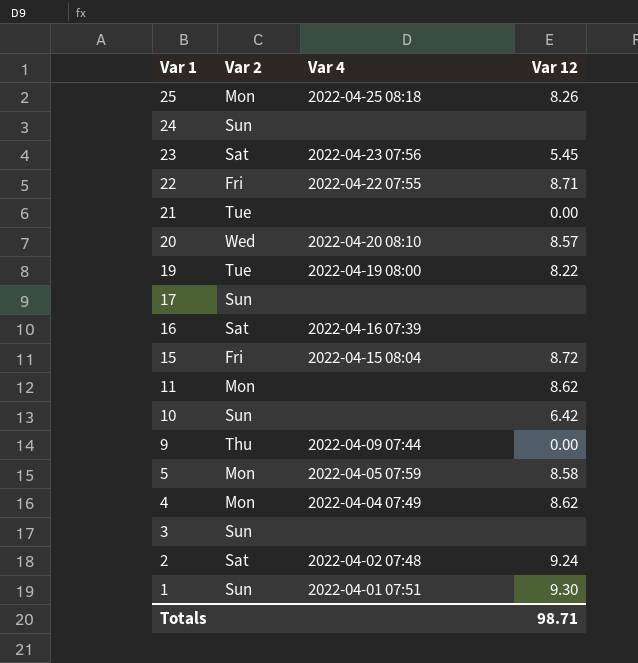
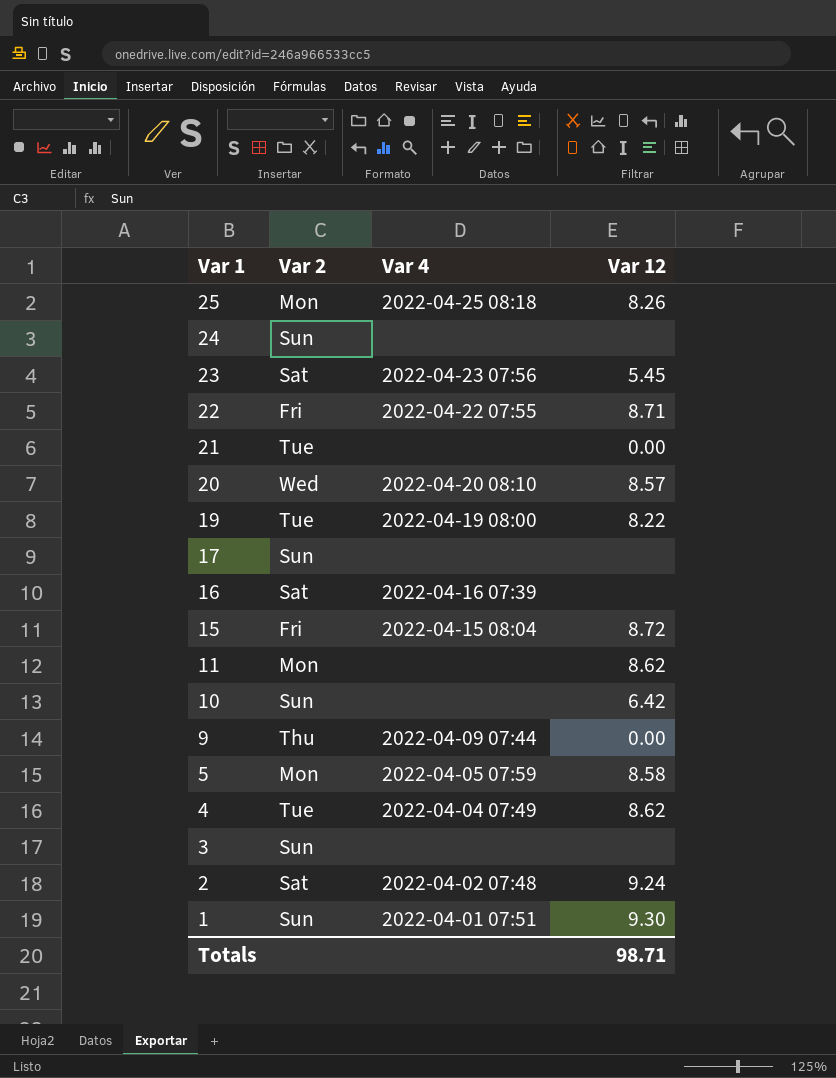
4 | Var 2: Mon -> Tue

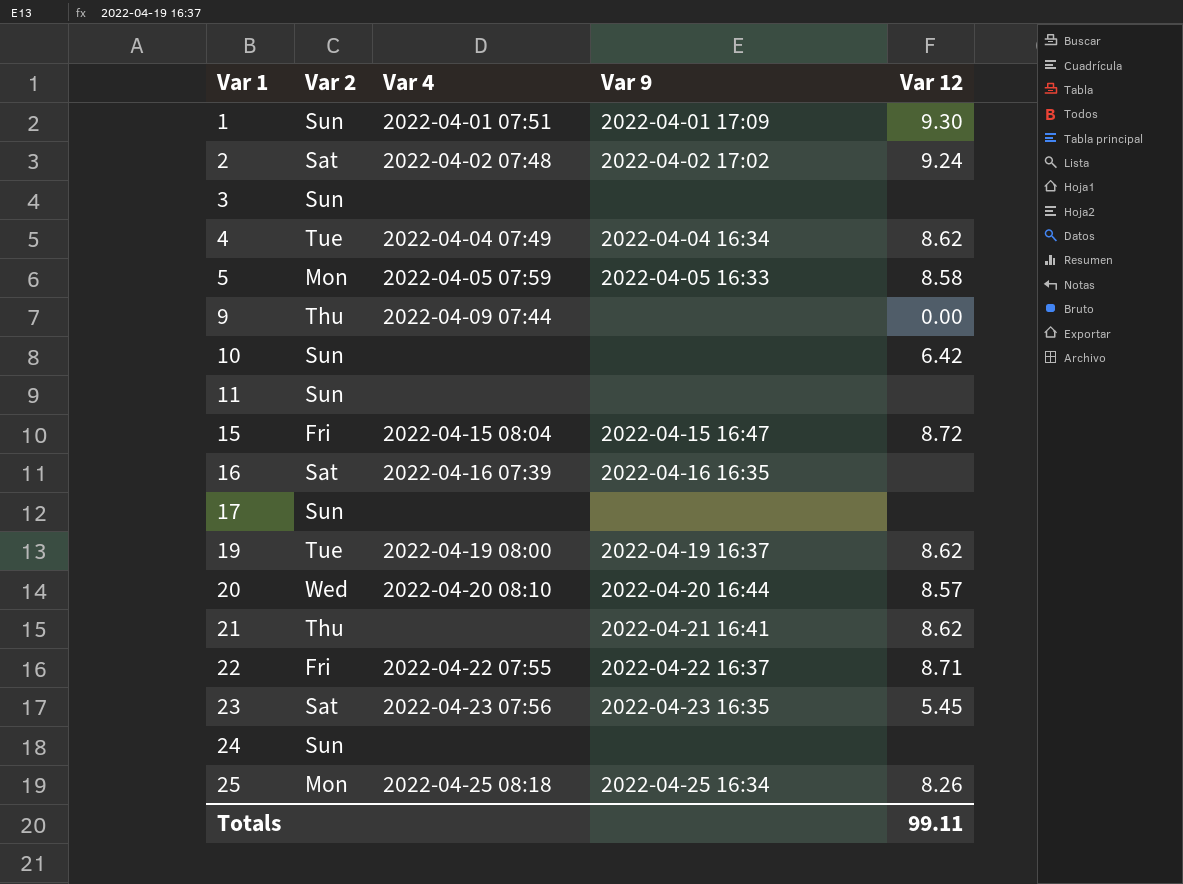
row order: Var 1 descending -> Var 1 ascending
column Var 9 | position: none -> 4
11 | Var 2: Mon -> Sun
11 | Var 12: 8.62 -> none
19 | Var 12: 8.22 -> 8.62
21 | Var 2: Tue -> Thu
21 | Var 12: 0.00 -> 8.62
Totals | Var 12: 98.71 -> 99.11

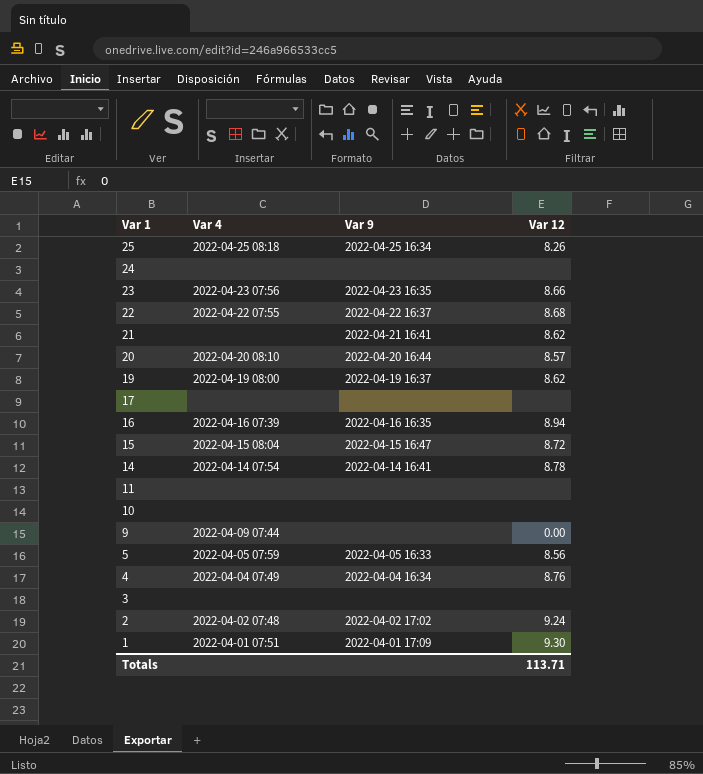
row order: Var 1 ascending -> Var 1 descending
column Var 2 | position: 2 -> none
23 | Var 12: 5.45 -> 8.66
22 | Var 12: 8.71 -> 8.68
16 | Var 12: none -> 8.94
row 14: none -> 2022-04-14 07:54 | 2022-04-14 16:41 | 8.78
10 | Var 12: 6.42 -> none
5 | Var 12: 8.58 -> 8.56
4 | Var 12: 8.62 -> 8.76
Totals | Var 12: 99.11 -> 113.71

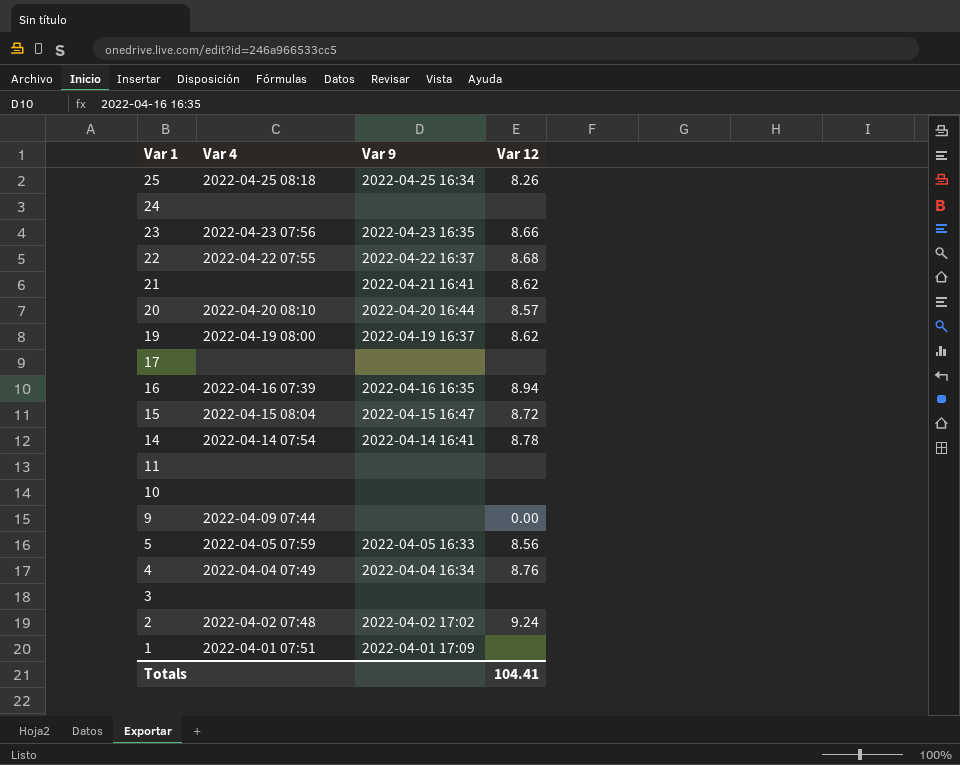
1 | Var 12: 9.30 -> none
Totals | Var 12: 113.71 -> 104.41

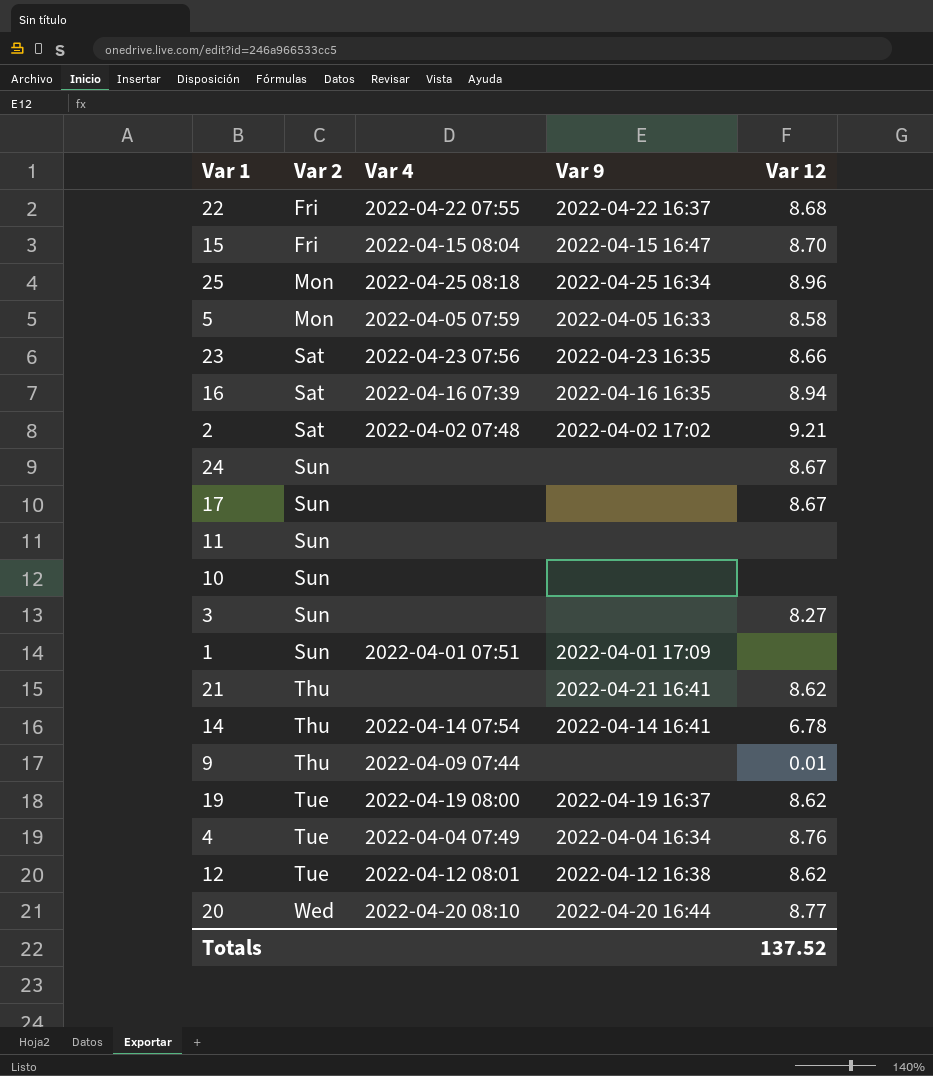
row order: Var 1 descending -> Var 2 ascending
column Var 2 | position: none -> 2
15 | Var 12: 8.72 -> 8.70
25 | Var 12: 8.26 -> 8.96
5 | Var 12: 8.56 -> 8.58
2 | Var 12: 9.24 -> 9.21
24 | Var 12: none -> 8.67
17 | Var 12: none -> 8.67
3 | Var 12: none -> 8.27
14 | Var 12: 8.78 -> 6.78
9 | Var 12: 0.00 -> 0.01
row 12: none -> Tue | 2022-04-12 08:01 | 2022-04-12 16:38 | 8.62
20 | Var 12: 8.57 -> 8.77
Totals | Var 12: 104.41 -> 137.52

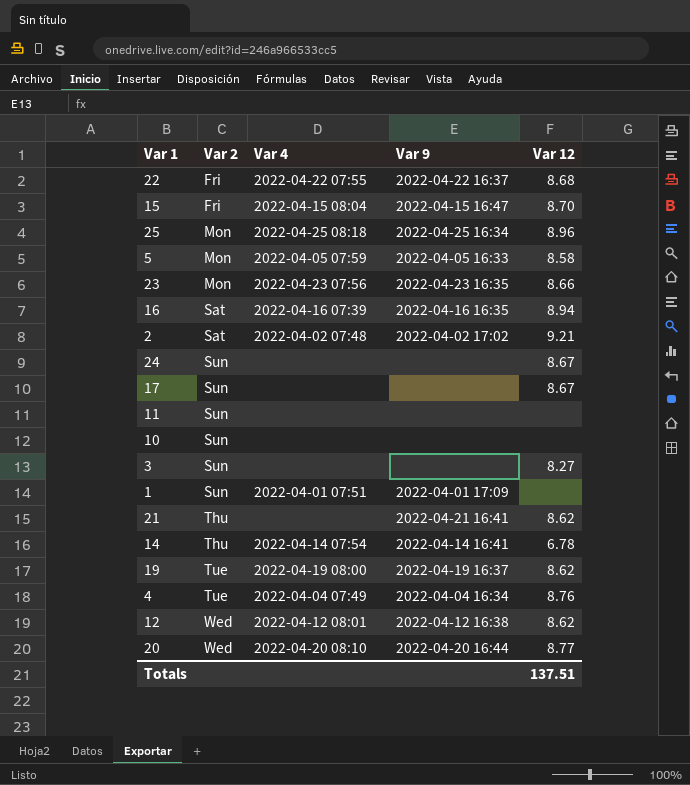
row 9: Thu | 2022-04-09 07:44 | none | 0.01 -> none
23 | Var 2: Sat -> Mon
12 | Var 2: Tue -> Wed
Totals | Var 12: 137.52 -> 137.51

